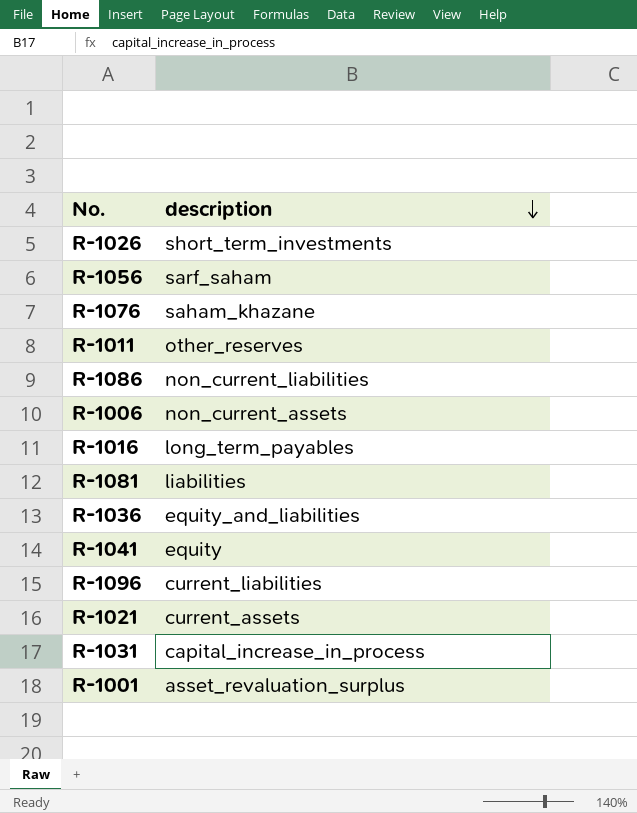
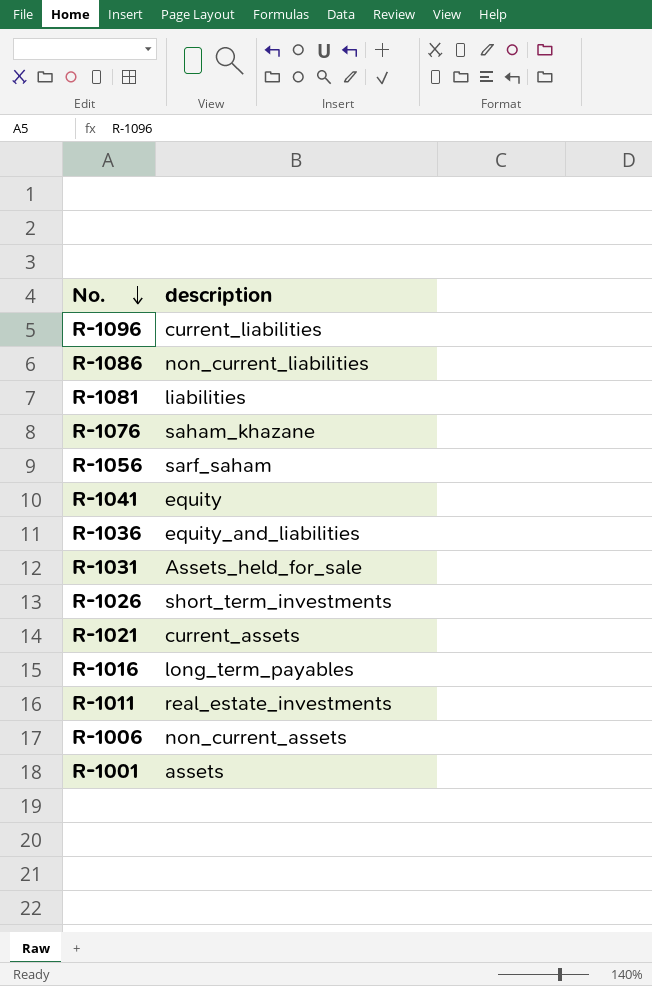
row order: description descending -> No. descending
R-1031 | description: capital_increase_in_process -> Assets_held_for_sale
R-1011 | description: other_reserves -> real_estate_investments
R-1001 | description: asset_revaluation_surplus -> assets

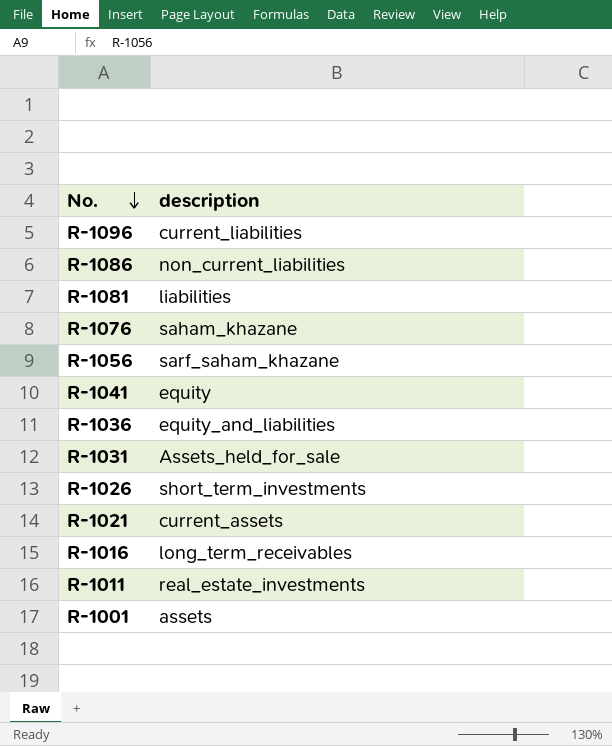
row R-1006: non_current_assets -> none
R-1056 | description: sarf_saham -> sarf_saham_khazane
R-1016 | description: long_term_payables -> long_term_receivables

